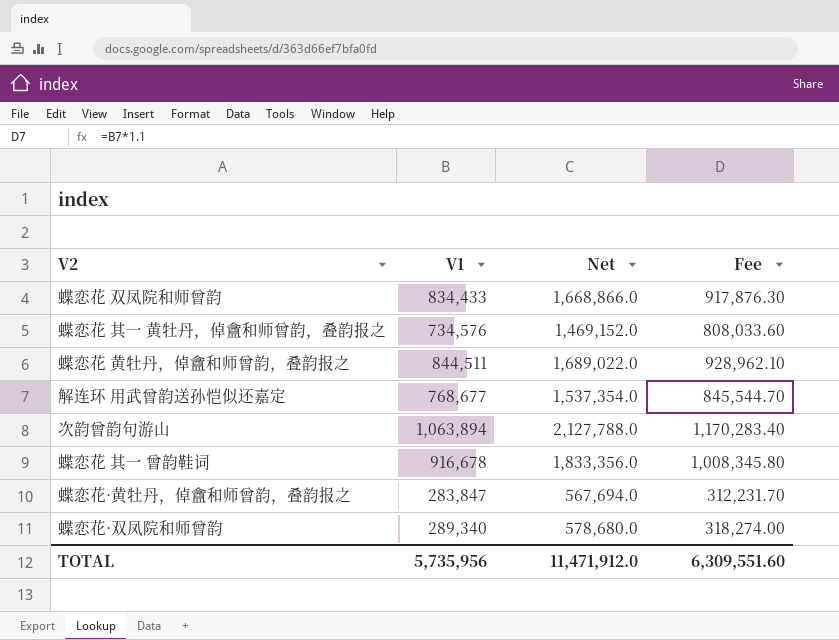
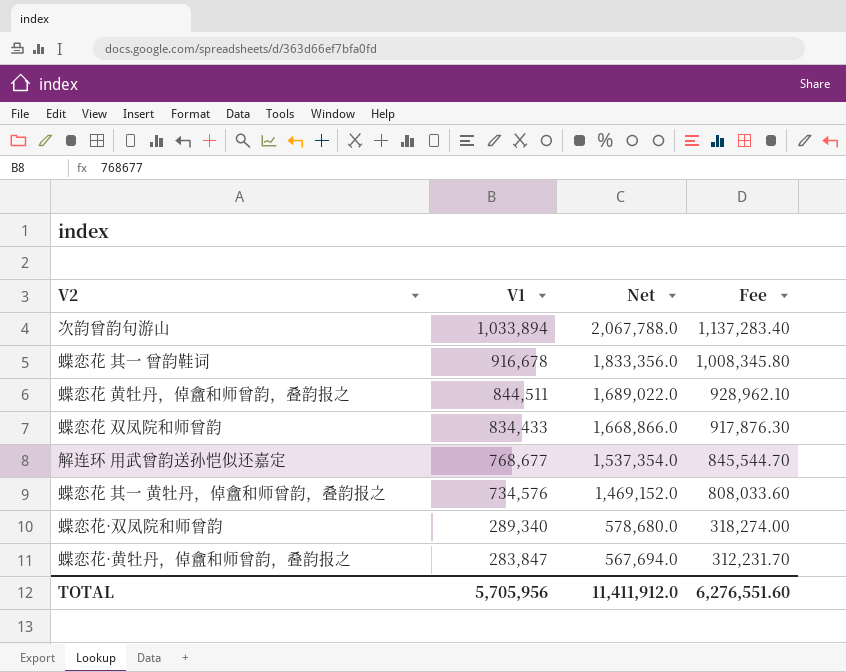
row order: none -> V1 descending
次韵曾韵句游山 | V1: 1,063,894 -> 1,033,894
次韵曾韵句游山 | Net: 2,127,788.0 -> 2,067,788.0
次韵曾韵句游山 | Fee: 1,170,283.40 -> 1,137,283.40
TOTAL | V1: 5,735,956 -> 5,705,956
TOTAL | Net: 11,471,912.0 -> 11,411,912.0
TOTAL | Fee: 6,309,551.60 -> 6,276,551.60

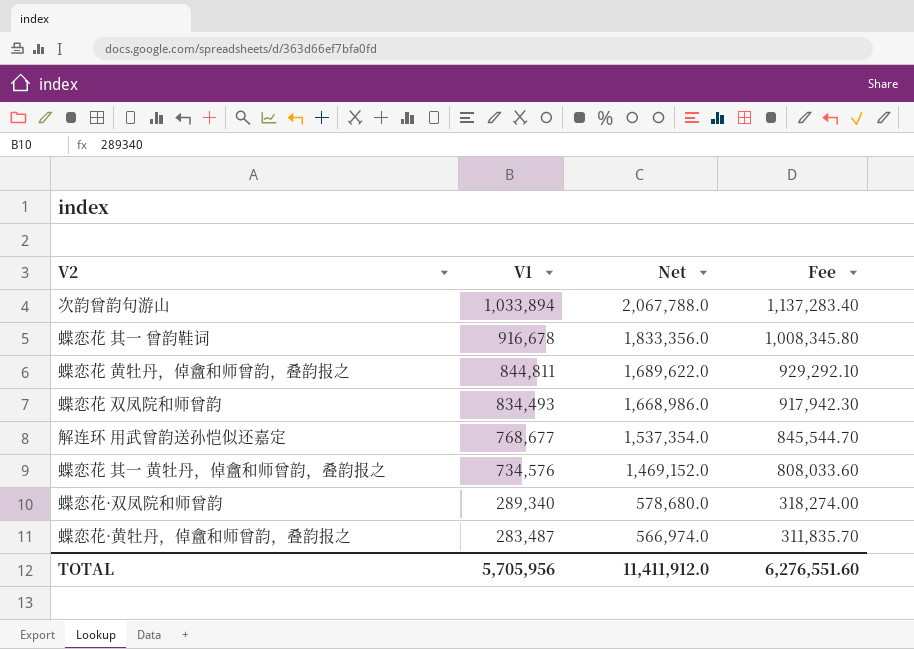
蝶恋花 黄牡丹，倬盦和师曾韵，叠韵报之 | V1: 844,511 -> 844,811
蝶恋花 黄牡丹，倬盦和师曾韵，叠韵报之 | Net: 1,689,022.0 -> 1,689,622.0
蝶恋花 黄牡丹，倬盦和师曾韵，叠韵报之 | Fee: 928,962.10 -> 929,292.10
蝶恋花 双凤院和师曾韵 | V1: 834,433 -> 834,493
蝶恋花 双凤院和师曾韵 | Net: 1,668,866.0 -> 1,668,986.0
蝶恋花 双凤院和师曾韵 | Fee: 917,876.30 -> 917,942.30
蝶恋花·黄牡丹，倬盦和师曾韵，叠韵报之 | V1: 283,847 -> 283,487
蝶恋花·黄牡丹，倬盦和师曾韵，叠韵报之 | Net: 567,694.0 -> 566,974.0
蝶恋花·黄牡丹，倬盦和师曾韵，叠韵报之 | Fee: 312,231.70 -> 311,835.70

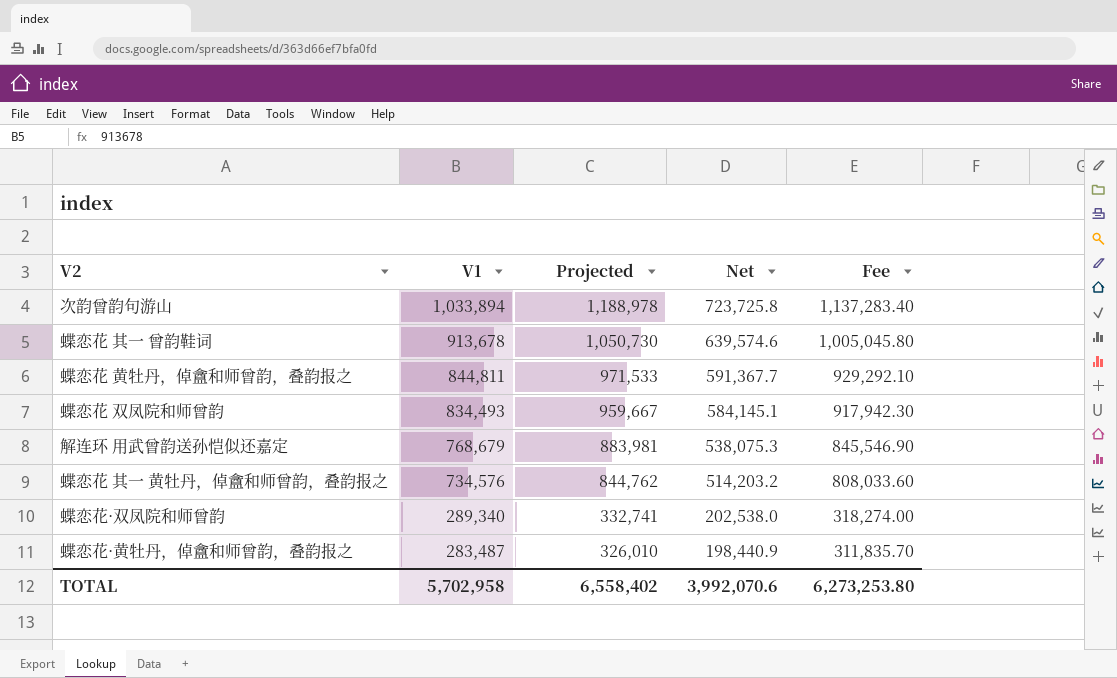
column Projected | formula: none -> [V1] * 1.15
column Net | formula: [V1] * 2 -> [V1] * 0.7
蝶恋花 其一 曾韵鞋词 | V1: 916,678 -> 913,678
蝶恋花 其一 曾韵鞋词 | Fee: 1,008,345.80 -> 1,005,045.80
解连环 用武曾韵送孙恺似还嘉定 | V1: 768,677 -> 768,679
解连环 用武曾韵送孙恺似还嘉定 | Fee: 845,544.70 -> 845,546.90
TOTAL | V1: 5,705,956 -> 5,702,958
TOTAL | Net: 11,411,912.0 -> 3,992,070.6
TOTAL | Fee: 6,276,551.60 -> 6,273,253.80

